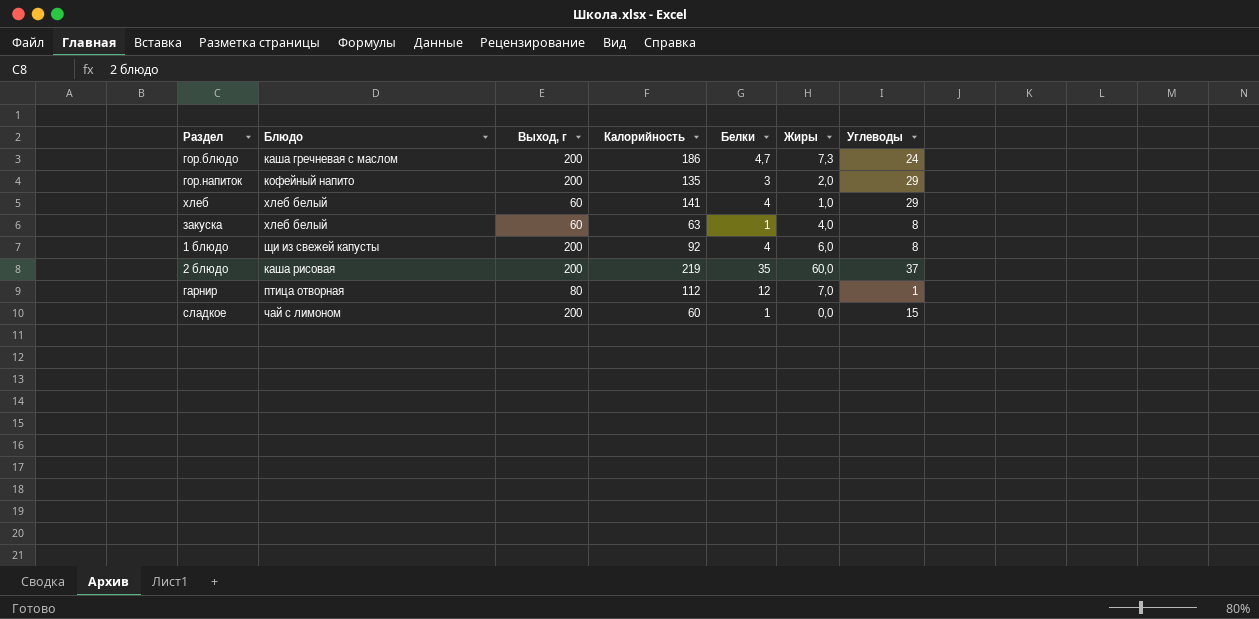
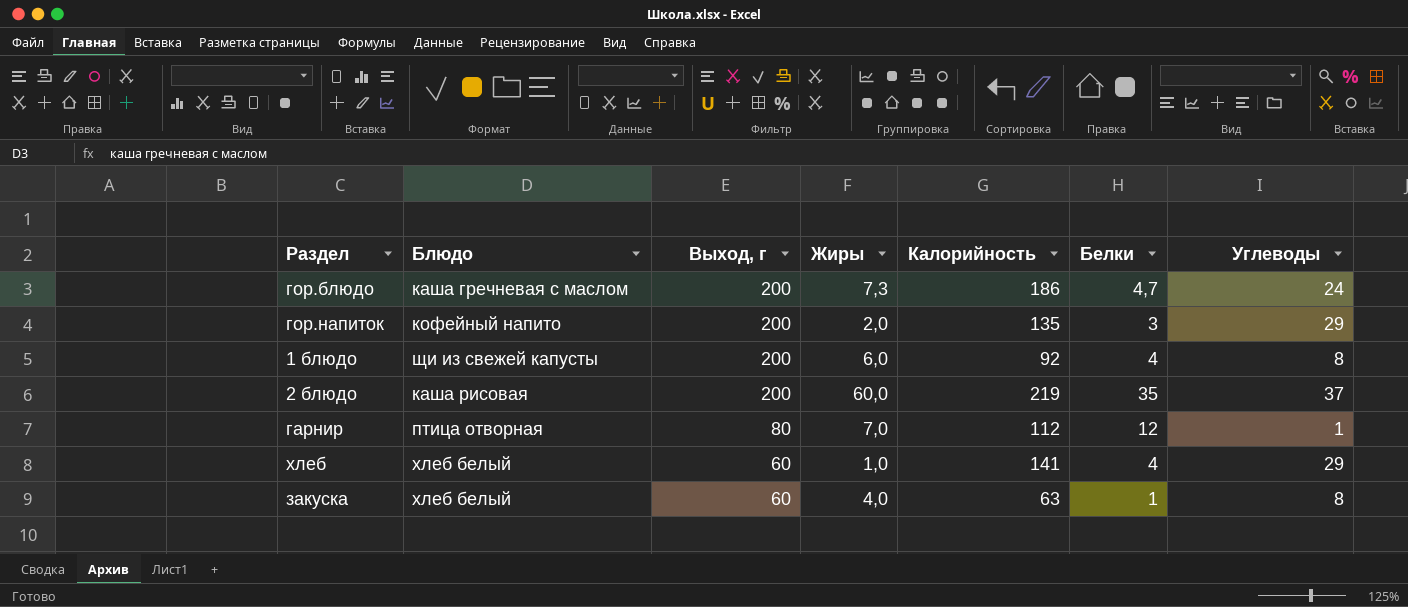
row order: none -> Выход, г descending
column Жиры | position: 6 -> 4
row сладкое: чай с лимоном | 200 | 60 | 1 | 0,0 | 15 -> none

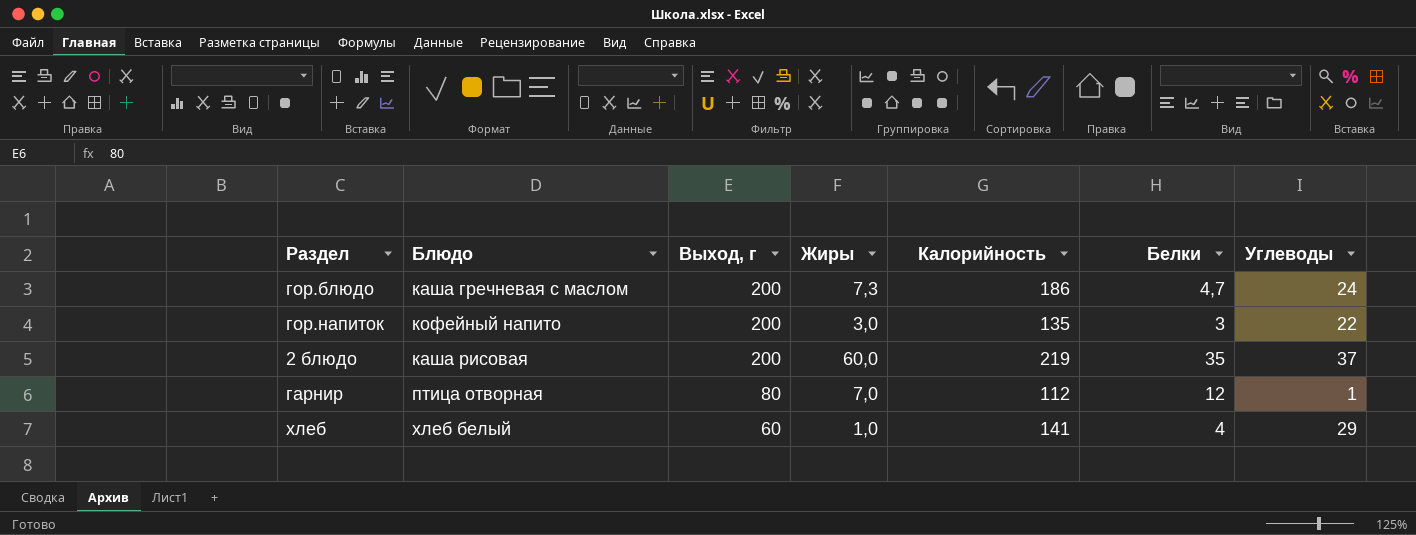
row 1 блюдо: щи из свежей капусты | 200 | 6,0 | 92 | 4 | 8 -> none
row закуска: хлеб белый | 60 | 4,0 | 63 | 1 | 8 -> none
гор.напиток | Жиры: 2,0 -> 3,0
гор.напиток | Углеводы: 29 -> 22

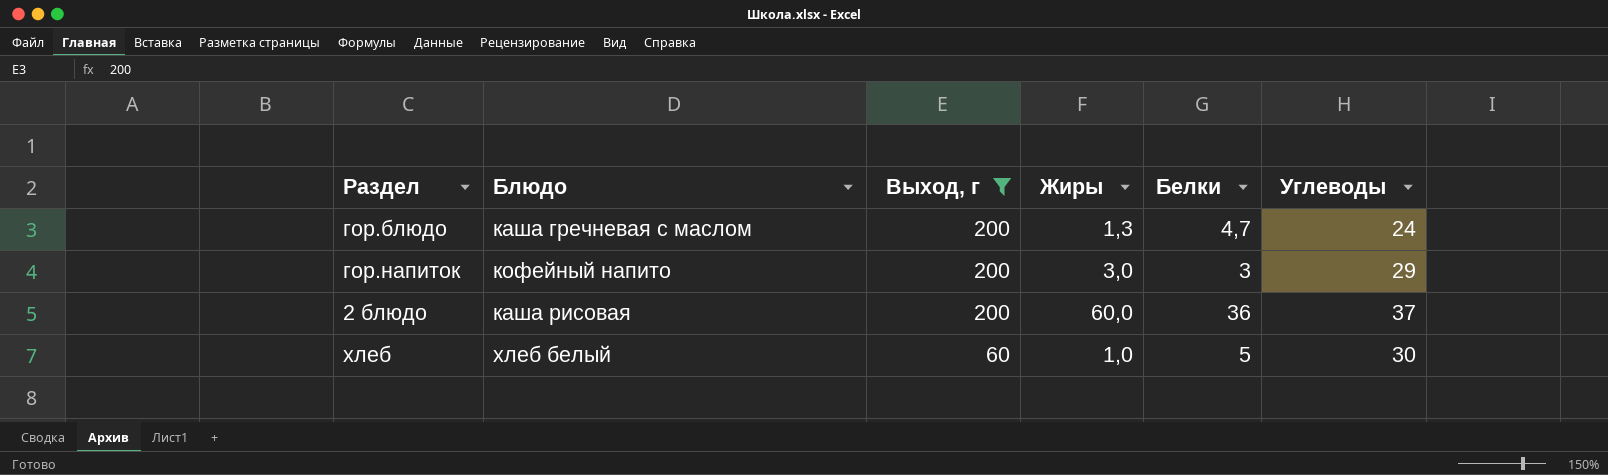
filter: none -> Выход, г != 80
column Калорийность | position: 5 -> none
гор.блюдо | Жиры: 7,3 -> 1,3
гор.напиток | Углеводы: 22 -> 29
2 блюдо | Белки: 35 -> 36
хлеб | Белки: 4 -> 5
хлеб | Углеводы: 29 -> 30

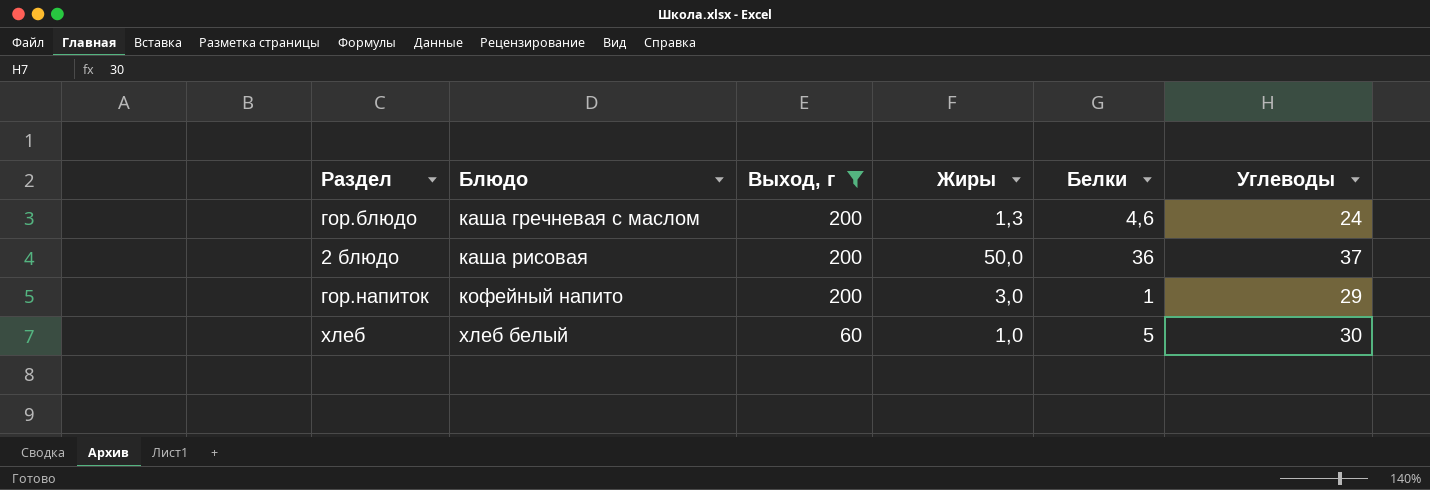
row order: Выход, г descending -> Блюдо ascending
гор.блюдо | Белки: 4,7 -> 4,6
2 блюдо | Жиры: 60,0 -> 50,0
гор.напиток | Белки: 3 -> 1

